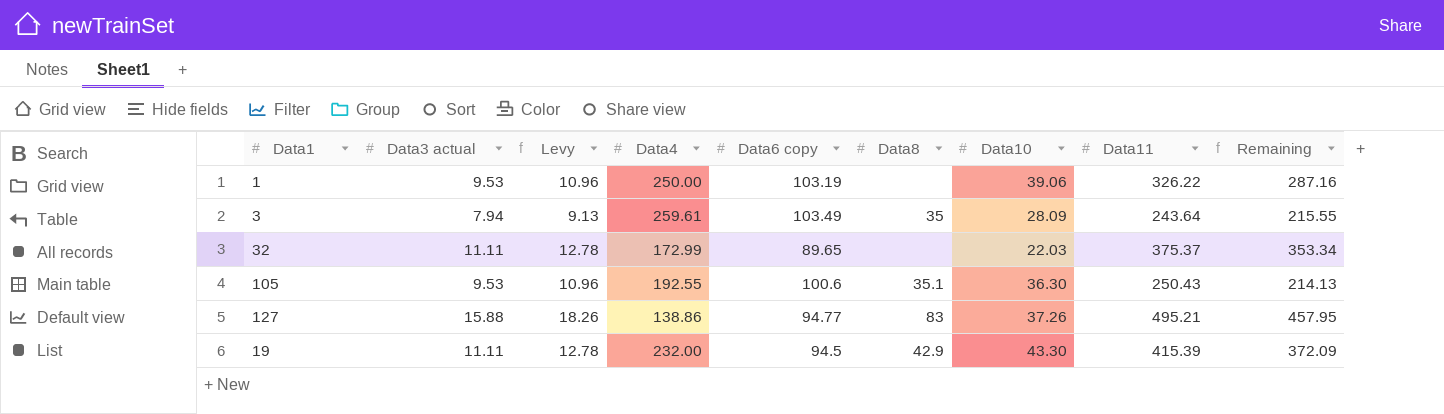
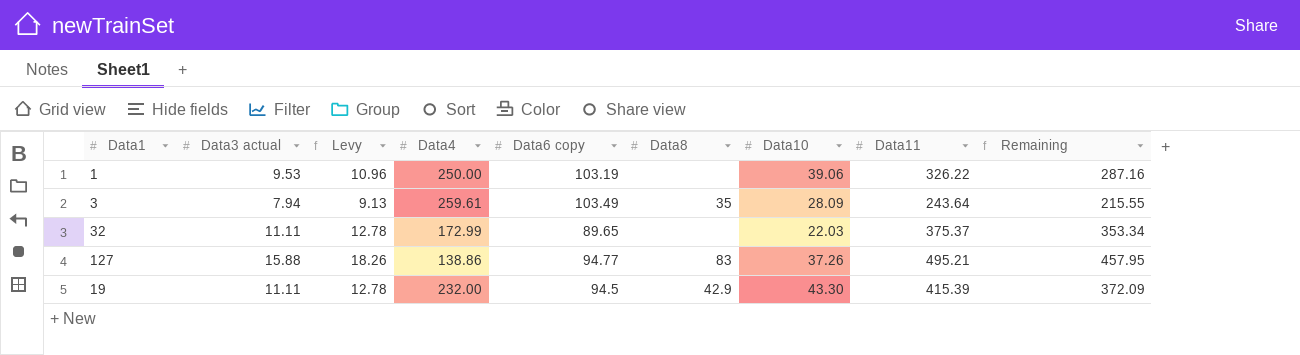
row 105: 9.53 | 10.96 | 192.55 | 100.6 | 35.1 | 36.30 | 250.43 | 214.13 -> none

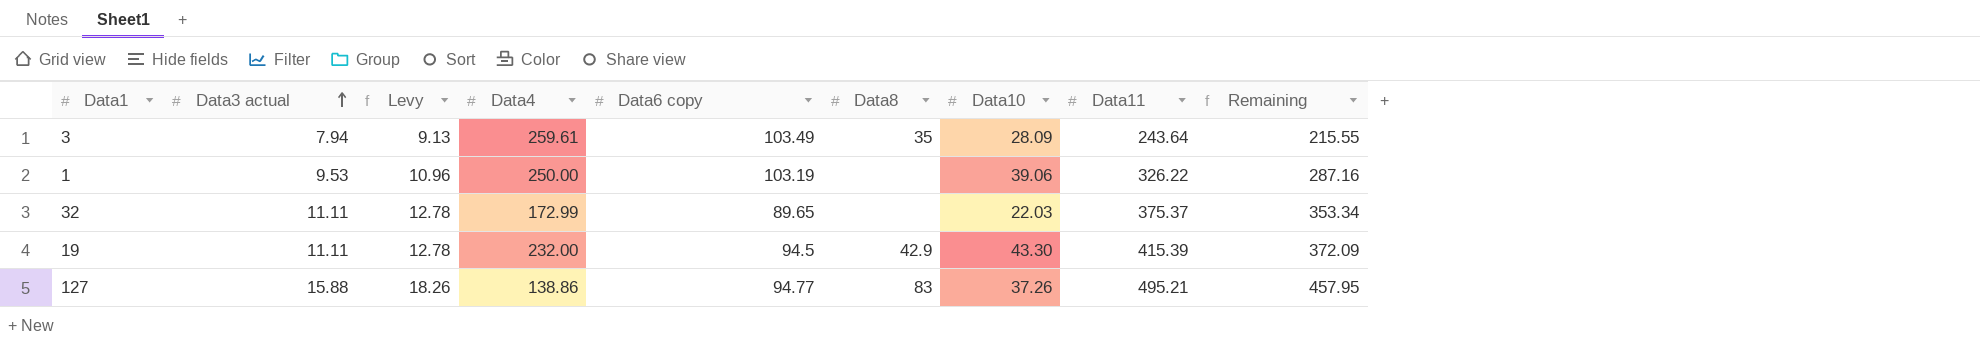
row order: none -> Data3 actual ascending

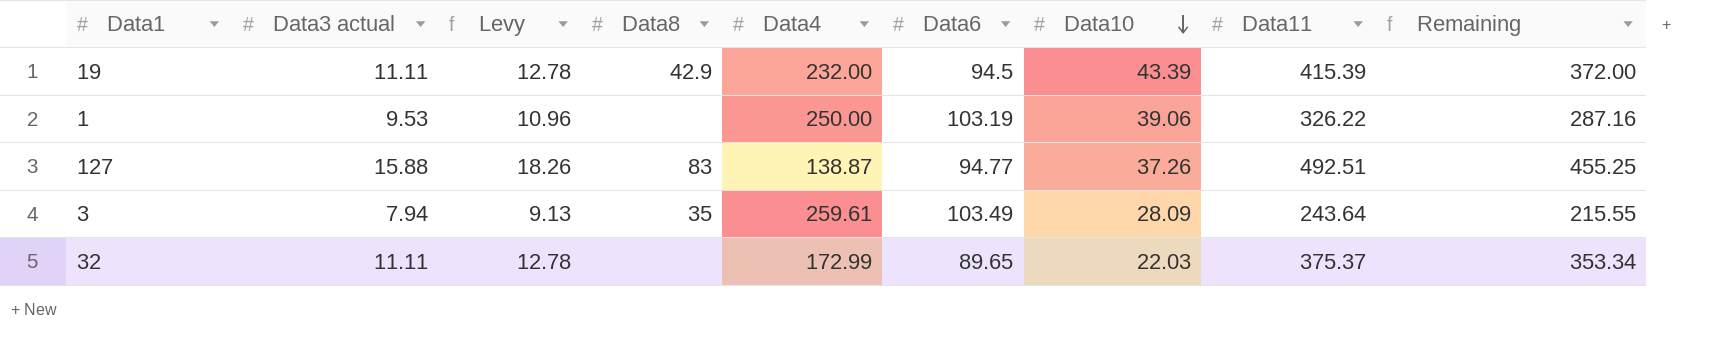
row order: Data3 actual ascending -> Data10 descending
column Data8 | position: 6 -> 4
column name: Data6 copy -> Data6
19 | Data10: 43.30 -> 43.39
19 | Remaining: 372.09 -> 372.00
127 | Data4: 138.86 -> 138.87
127 | Data11: 495.21 -> 492.51
127 | Remaining: 457.95 -> 455.25

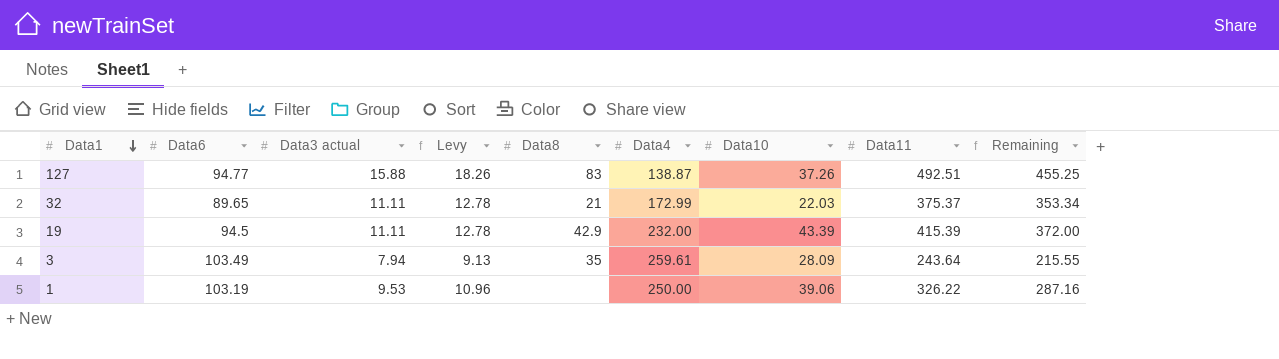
row order: Data10 descending -> Data1 descending
column Data6 | position: 6 -> 2
32 | Data8: none -> 21

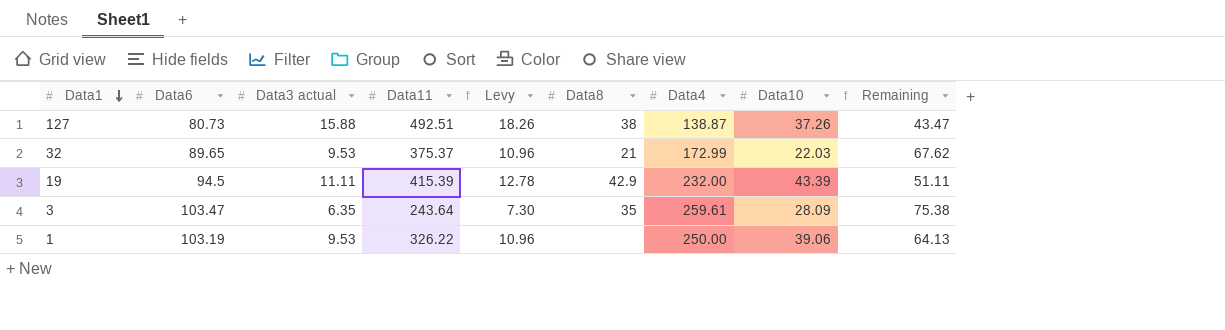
column Data11 | position: 8 -> 4
column Remaining | formula: [Data11] - [Data10] -> [Data6] - [Data10]
127 | Data6: 94.77 -> 80.73
127 | Data8: 83 -> 38
32 | Data3 actual: 11.11 -> 9.53
32 | Levy: 12.78 -> 10.96
3 | Data6: 103.49 -> 103.47
3 | Data3 actual: 7.94 -> 6.35
3 | Levy: 9.13 -> 7.30

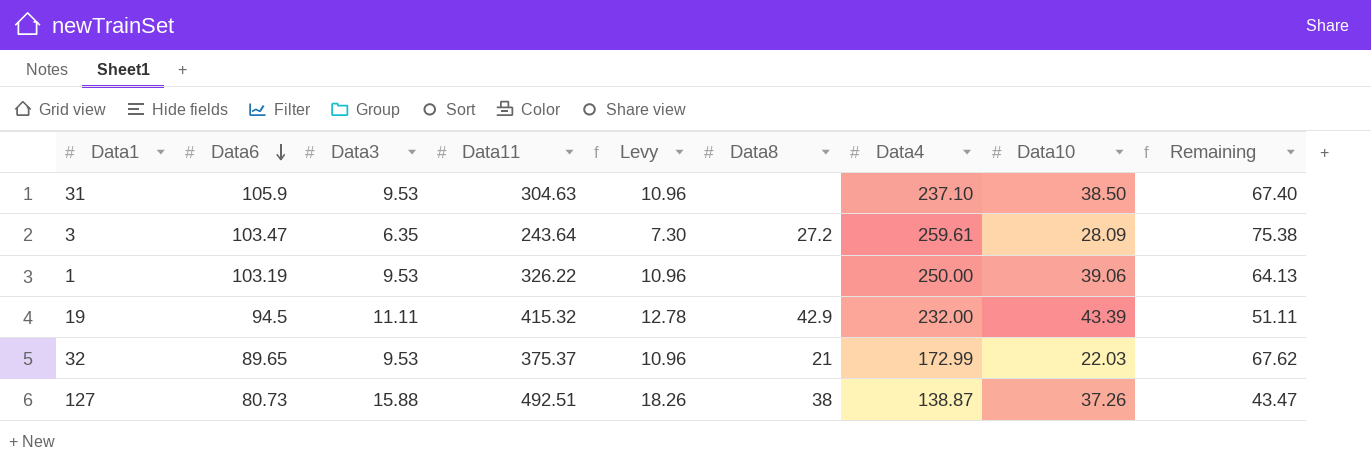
row order: Data1 descending -> Data6 descending
column name: Data3 actual -> Data3
row 31: none -> 105.9 | 9.53 | 304.63 | 10.96 | none | 237.10 | 38.50 | 67.40
3 | Data8: 35 -> 27.2
19 | Data11: 415.39 -> 415.32

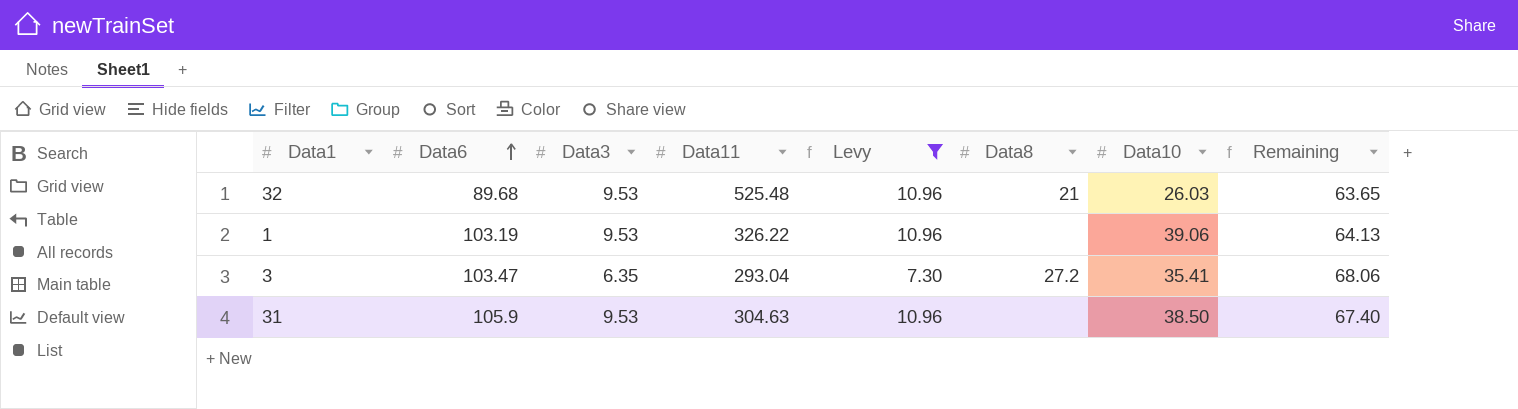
filter: none -> Levy <= 10.96
row order: Data6 descending -> Data6 ascending
column Data4 | position: 7 -> none
32 | Data6: 89.65 -> 89.68
32 | Data11: 375.37 -> 525.48
32 | Data10: 22.03 -> 26.03
32 | Remaining: 67.62 -> 63.65
3 | Data11: 243.64 -> 293.04
3 | Data10: 28.09 -> 35.41
3 | Remaining: 75.38 -> 68.06

